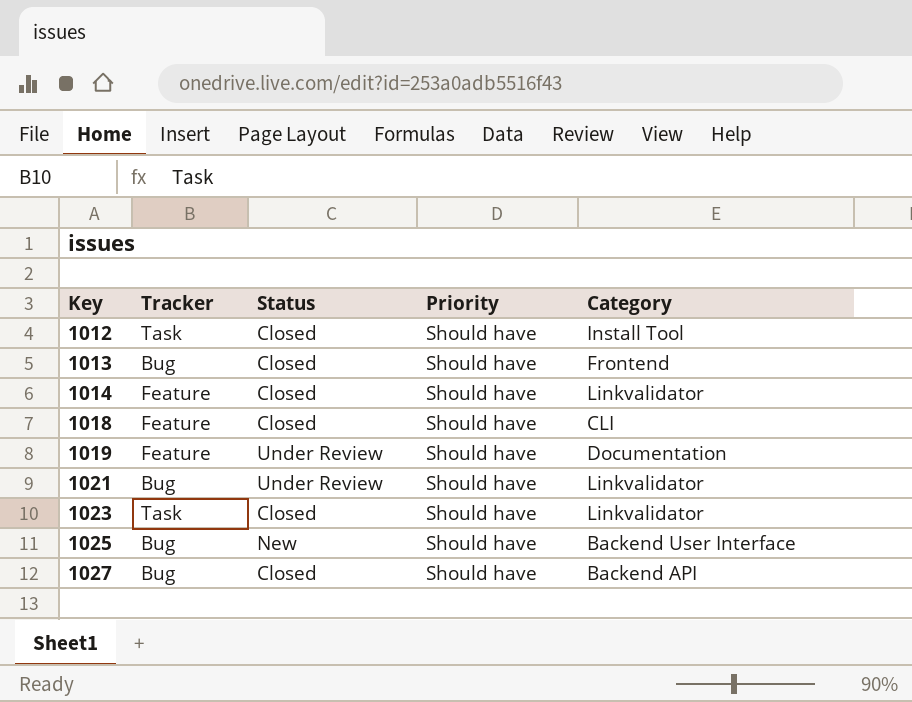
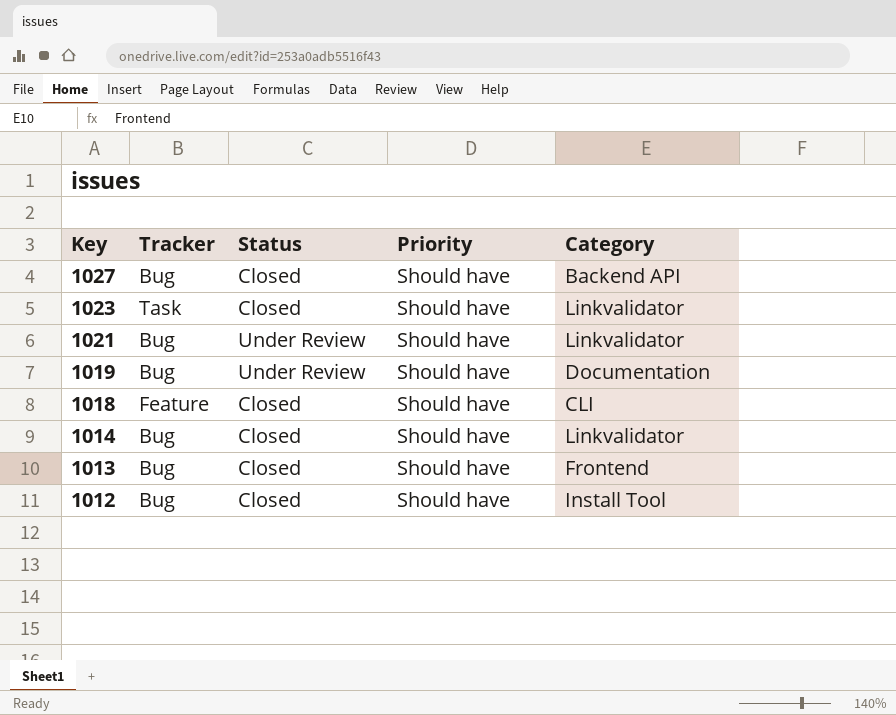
row order: Key ascending -> Key descending
row 1025: Bug | New | Should have | Backend User Interface -> none
1019 | Tracker: Feature -> Bug
1014 | Tracker: Feature -> Bug
1012 | Tracker: Task -> Bug

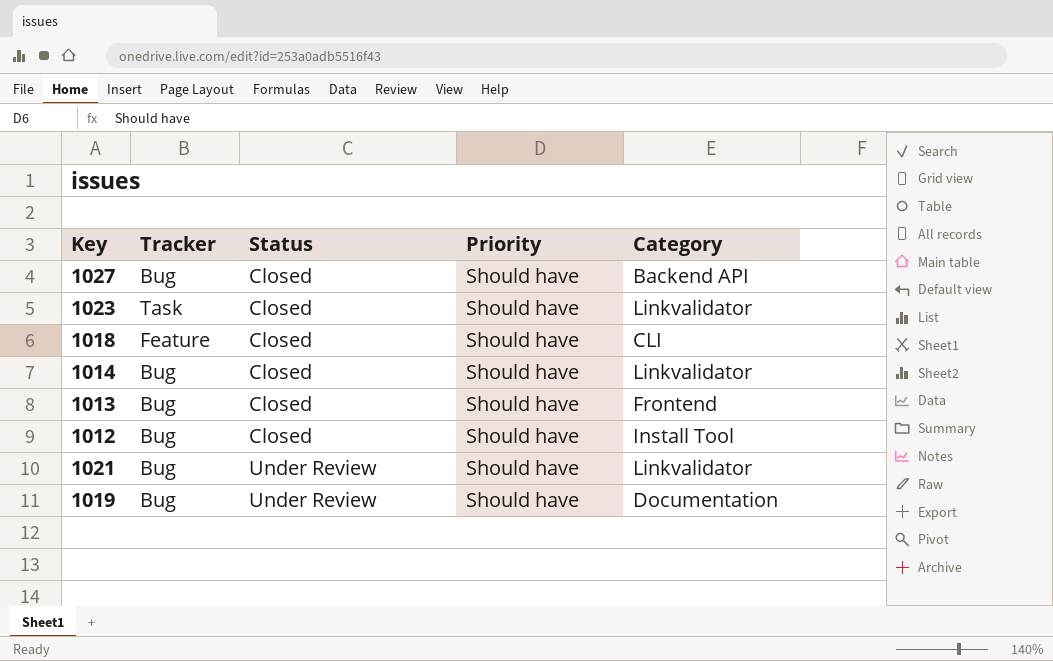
row order: Key descending -> Status ascending

